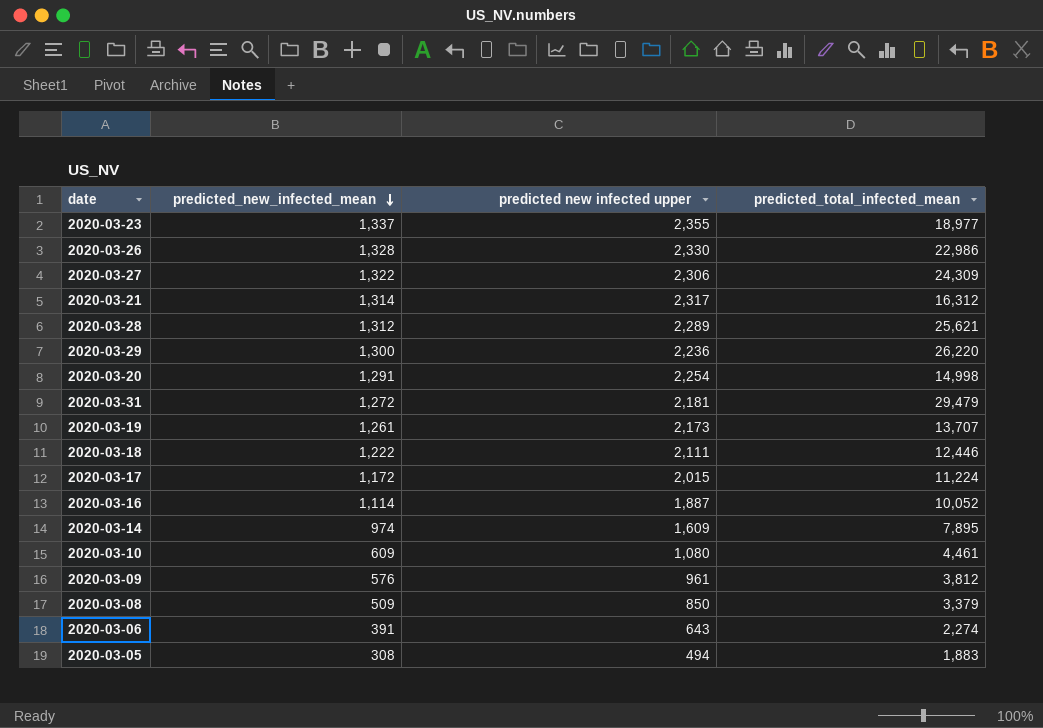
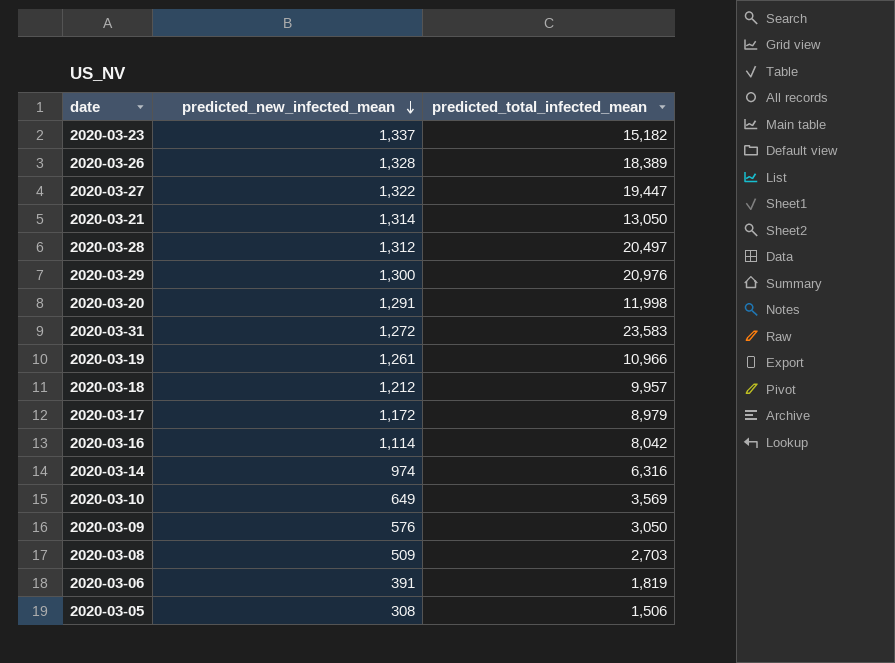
column predicted new infected upper | position: 3 -> none
2020-03-23 | predicted_total_infected_mean: 18,977 -> 15,182
2020-03-26 | predicted_total_infected_mean: 22,986 -> 18,389
2020-03-27 | predicted_total_infected_mean: 24,309 -> 19,447
2020-03-21 | predicted_total_infected_mean: 16,312 -> 13,050
2020-03-28 | predicted_total_infected_mean: 25,621 -> 20,497
2020-03-29 | predicted_total_infected_mean: 26,220 -> 20,976
2020-03-20 | predicted_total_infected_mean: 14,998 -> 11,998
2020-03-31 | predicted_total_infected_mean: 29,479 -> 23,583
2020-03-19 | predicted_total_infected_mean: 13,707 -> 10,966
2020-03-18 | predicted_new_infected_mean: 1,222 -> 1,212
2020-03-18 | predicted_total_infected_mean: 12,446 -> 9,957
2020-03-17 | predicted_total_infected_mean: 11,224 -> 8,979
2020-03-16 | predicted_total_infected_mean: 10,052 -> 8,042
2020-03-14 | predicted_total_infected_mean: 7,895 -> 6,316
2020-03-10 | predicted_new_infected_mean: 609 -> 649
2020-03-10 | predicted_total_infected_mean: 4,461 -> 3,569
2020-03-09 | predicted_total_infected_mean: 3,812 -> 3,050
2020-03-08 | predicted_total_infected_mean: 3,379 -> 2,703
2020-03-06 | predicted_total_infected_mean: 2,274 -> 1,819
2020-03-05 | predicted_total_infected_mean: 1,883 -> 1,506

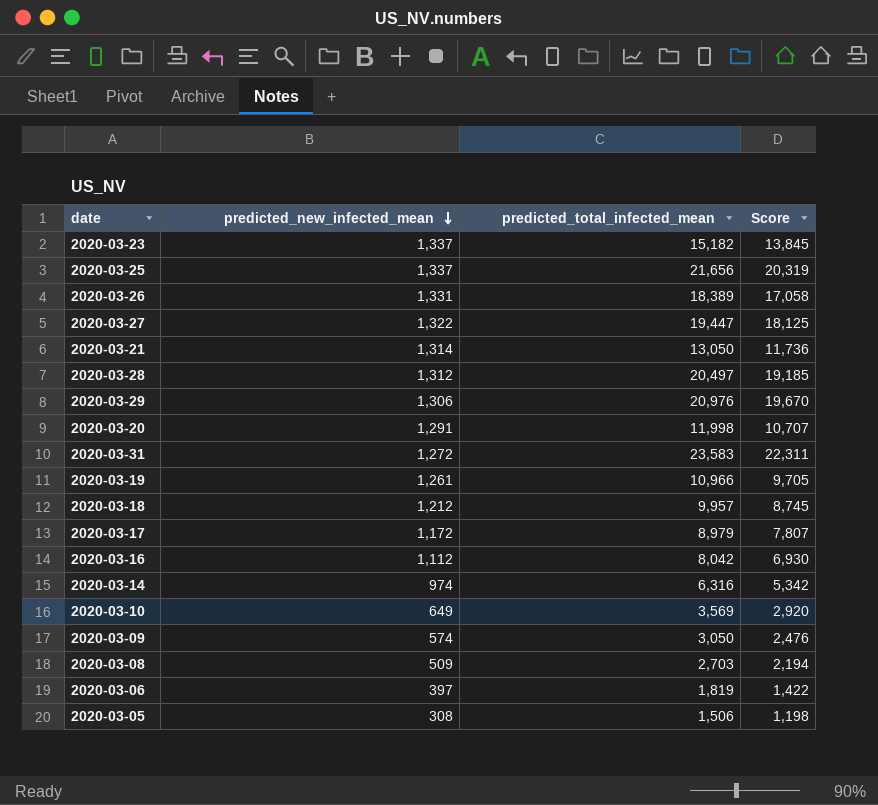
column Score | formula: none -> [predicted_total_infected_mean] - [predicted_new_infected_mean]
row 2020-03-25: none -> 1,337 | 21,656 | 20,319
2020-03-26 | predicted_new_infected_mean: 1,328 -> 1,331
2020-03-29 | predicted_new_infected_mean: 1,300 -> 1,306
2020-03-16 | predicted_new_infected_mean: 1,114 -> 1,112
2020-03-09 | predicted_new_infected_mean: 576 -> 574
2020-03-06 | predicted_new_infected_mean: 391 -> 397

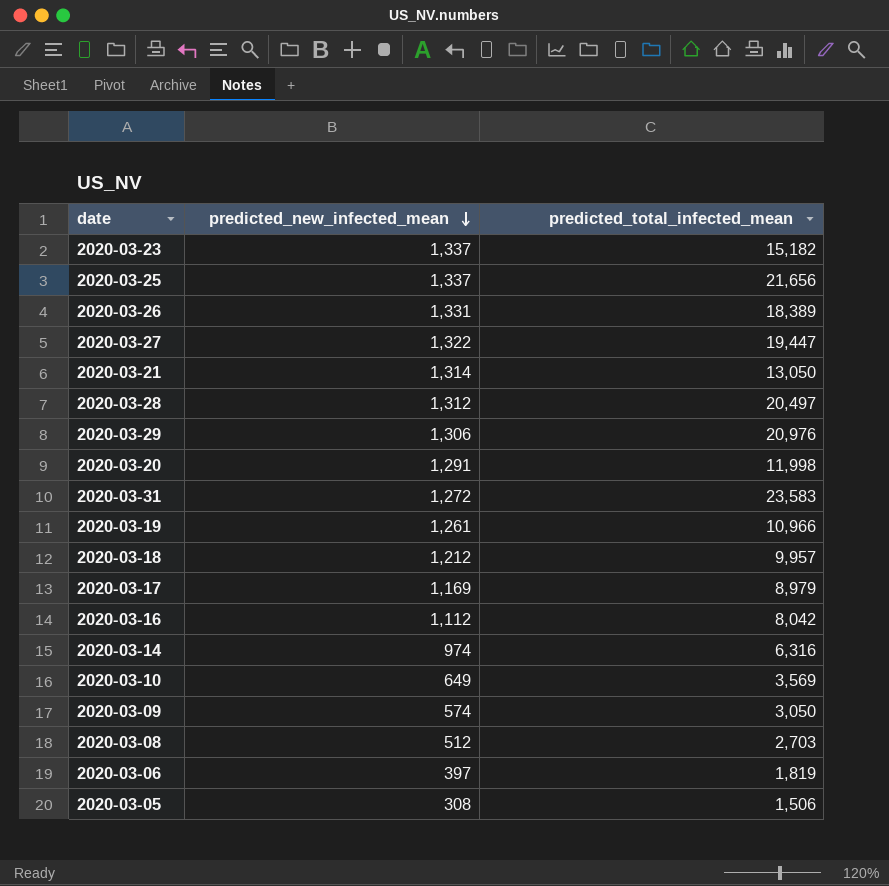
column Score | formula: [predicted_total_infected_mean] - [predicted_new_infected_mean] -> none
2020-03-17 | predicted_new_infected_mean: 1,172 -> 1,169
2020-03-08 | predicted_new_infected_mean: 509 -> 512

